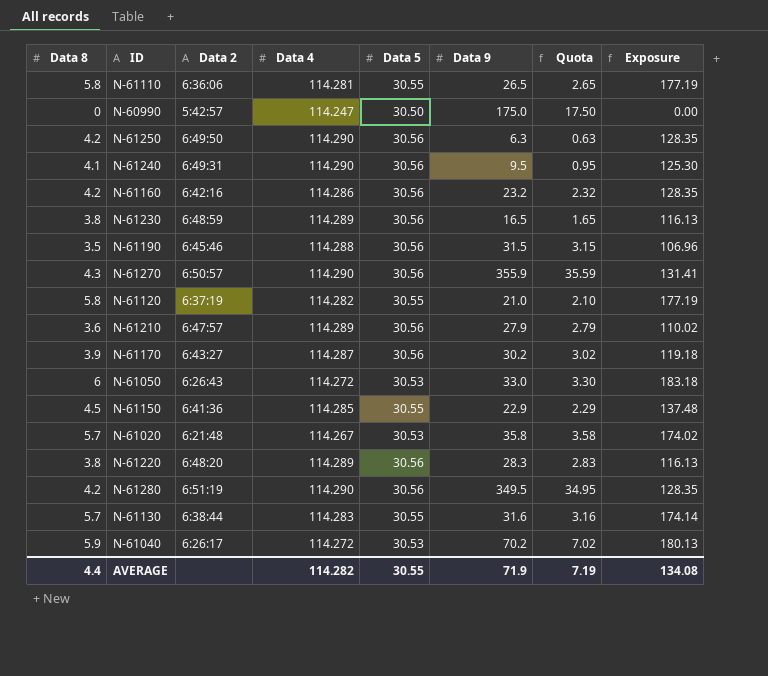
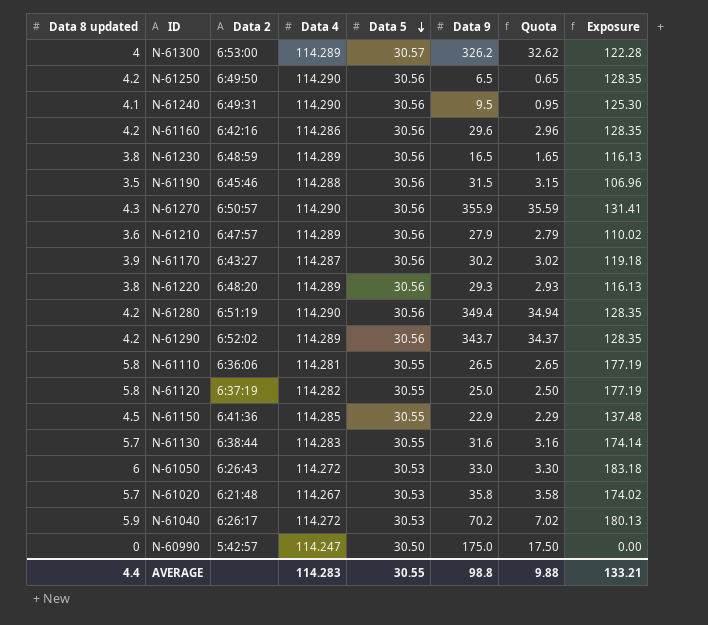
row order: none -> Data 5 descending
column name: Data 8 -> Data 8 updated
row N-61300: none -> 4 | 6:53:00 | 114.289 | 30.57 | 326.2 | 32.62 | 122.28
N-61250 | Data 9: 6.3 -> 6.5
N-61250 | Quota: 0.63 -> 0.65
N-61160 | Data 9: 23.2 -> 29.6
N-61160 | Quota: 2.32 -> 2.96
N-61220 | Data 9: 28.3 -> 29.3
N-61220 | Quota: 2.83 -> 2.93
N-61280 | Data 9: 349.5 -> 349.4
N-61280 | Quota: 34.95 -> 34.94
row N-61290: none -> 4.2 | 6:52:02 | 114.289 | 30.56 | 343.7 | 34.37 | 128.35
N-61120 | Data 9: 21.0 -> 25.0
N-61120 | Quota: 2.10 -> 2.50
AVERAGE | Data 4: 114.282 -> 114.283
AVERAGE | Data 9: 71.9 -> 98.8
AVERAGE | Quota: 7.19 -> 9.88
AVERAGE | Exposure: 134.08 -> 133.21

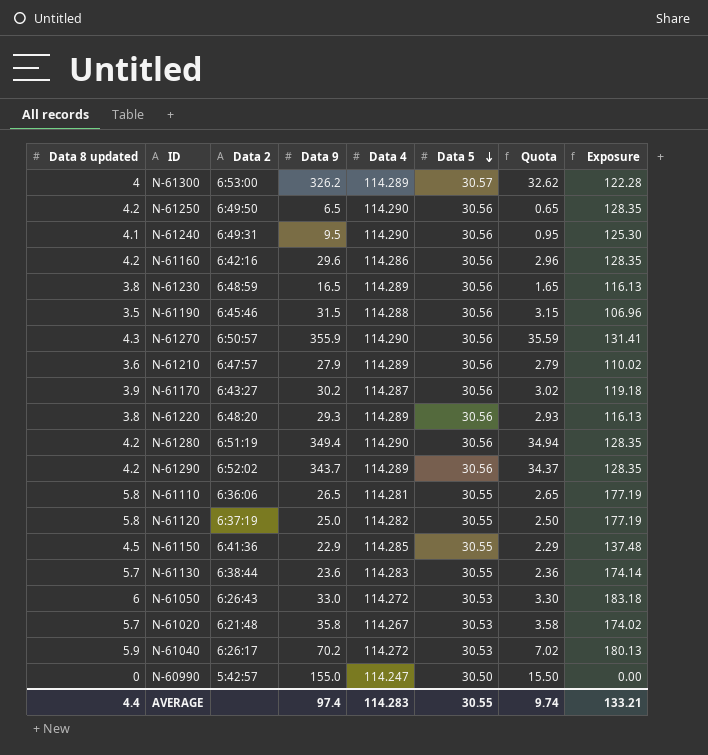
column Data 9 | position: 6 -> 4
N-61130 | Data 9: 31.6 -> 23.6
N-61130 | Quota: 3.16 -> 2.36
N-60990 | Data 9: 175.0 -> 155.0
N-60990 | Quota: 17.50 -> 15.50
AVERAGE | Data 9: 98.8 -> 97.4
AVERAGE | Quota: 9.88 -> 9.74

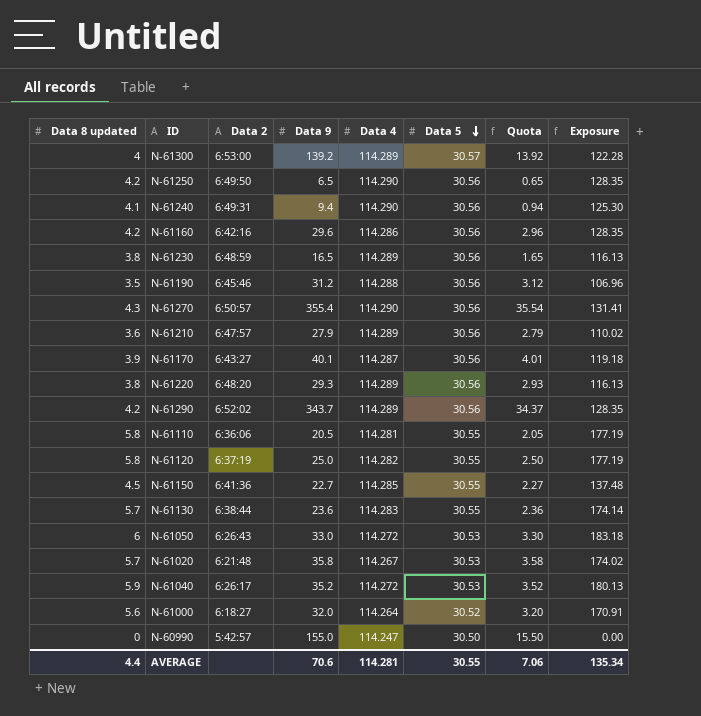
row N-61280: 4.2 | 6:51:19 | 349.4 | 114.290 | 30.56 | 34.94 | 128.35 -> none
N-61300 | Data 9: 326.2 -> 139.2
N-61300 | Quota: 32.62 -> 13.92
N-61240 | Data 9: 9.5 -> 9.4
N-61240 | Quota: 0.95 -> 0.94
N-61190 | Data 9: 31.5 -> 31.2
N-61190 | Quota: 3.15 -> 3.12
N-61270 | Data 9: 355.9 -> 355.4
N-61270 | Quota: 35.59 -> 35.54
N-61170 | Data 9: 30.2 -> 40.1
N-61170 | Quota: 3.02 -> 4.01
N-61110 | Data 9: 26.5 -> 20.5
N-61110 | Quota: 2.65 -> 2.05
N-61150 | Data 9: 22.9 -> 22.7
N-61150 | Quota: 2.29 -> 2.27
N-61040 | Data 9: 70.2 -> 35.2
N-61040 | Quota: 7.02 -> 3.52
row N-61000: none -> 5.6 | 6:18:27 | 32.0 | 114.264 | 30.52 | 3.20 | 170.91
AVERAGE | Data 9: 97.4 -> 70.6
AVERAGE | Data 4: 114.283 -> 114.281
AVERAGE | Quota: 9.74 -> 7.06
AVERAGE | Exposure: 133.21 -> 135.34

